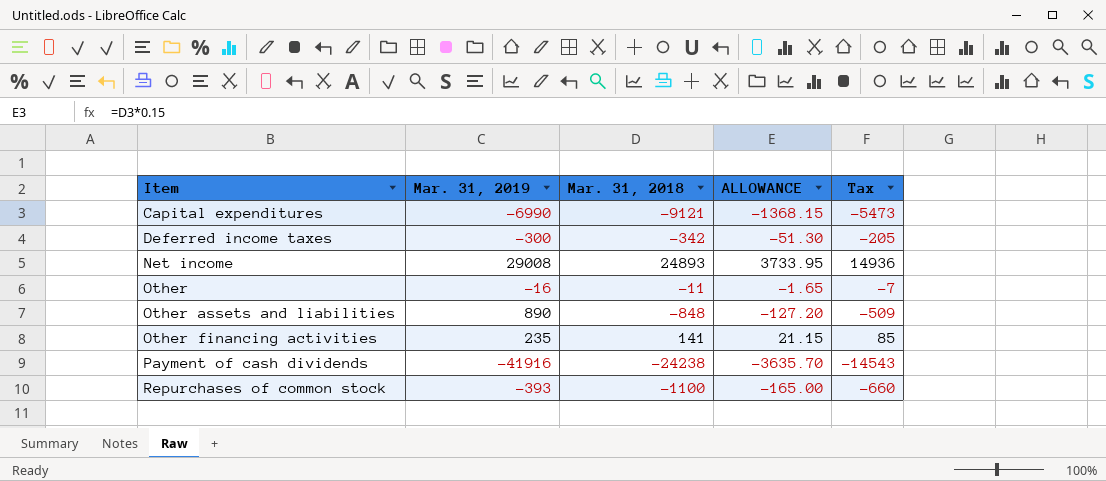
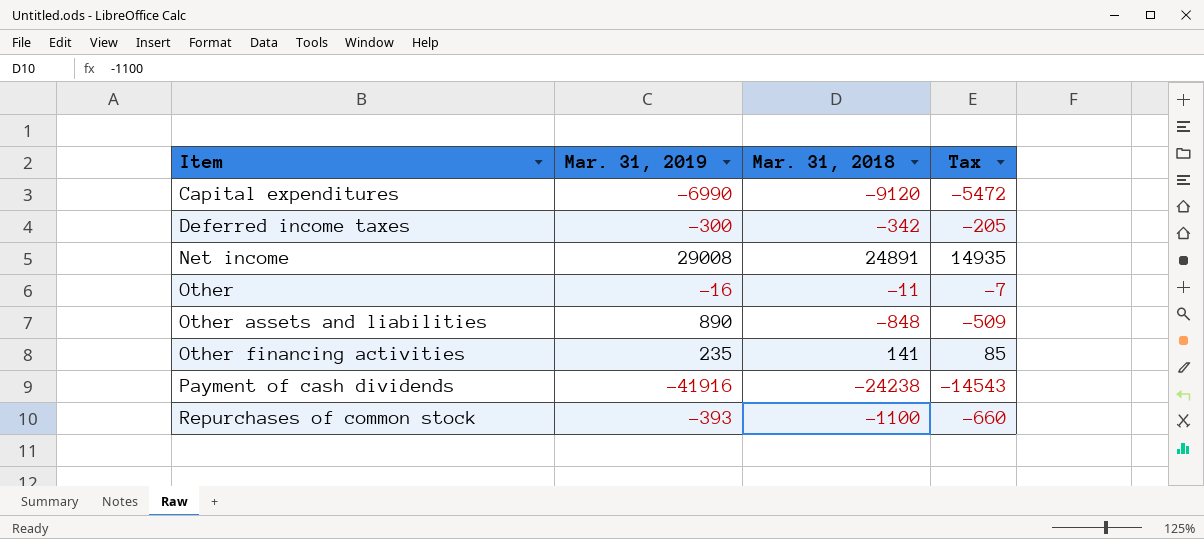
column ALLOWANCE | formula: [Mar. 31, 2018] * 0.15 -> none
Capital expenditures | Mar. 31, 2018: -9121 -> -9120
Capital expenditures | Tax: -5473 -> -5472
Net income | Mar. 31, 2018: 24893 -> 24891
Net income | Tax: 14936 -> 14935

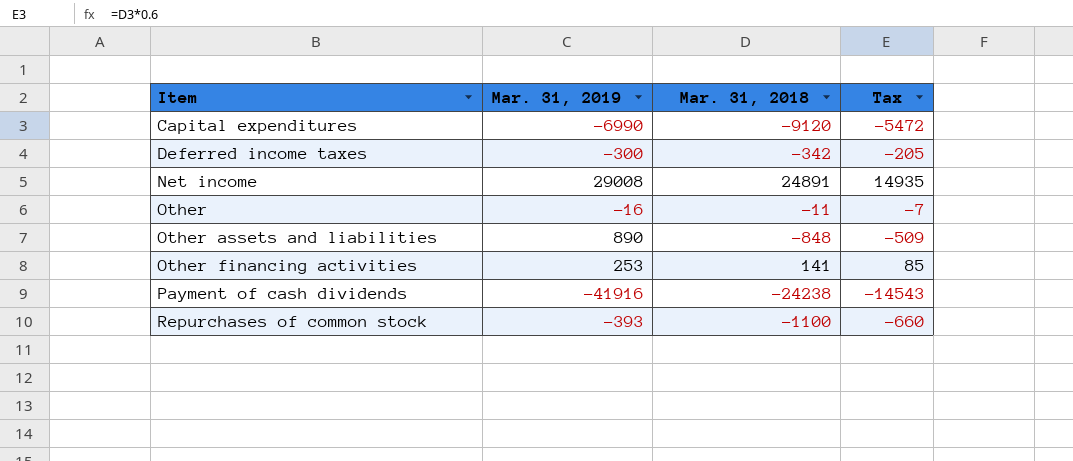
Other financing activities | Mar. 31, 2019: 235 -> 253

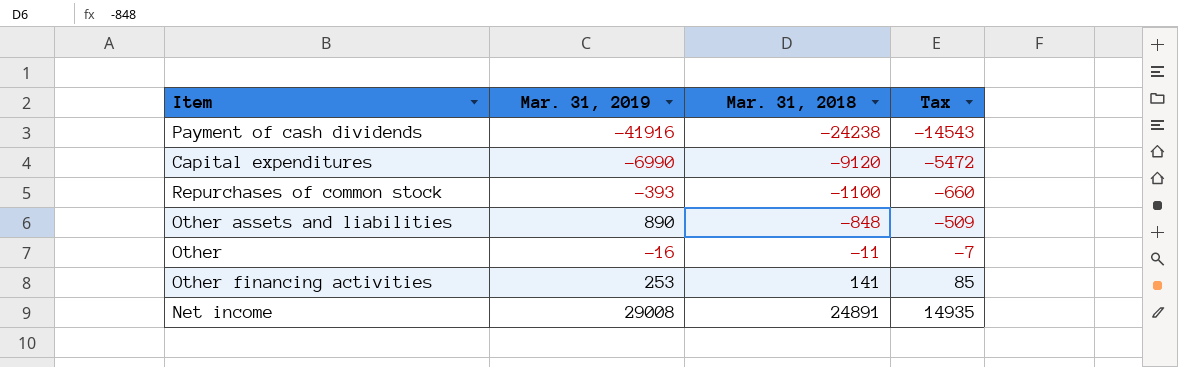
row order: Item ascending -> Mar. 31, 2018 ascending
row Deferred income taxes: -300 | -342 | -205 -> none

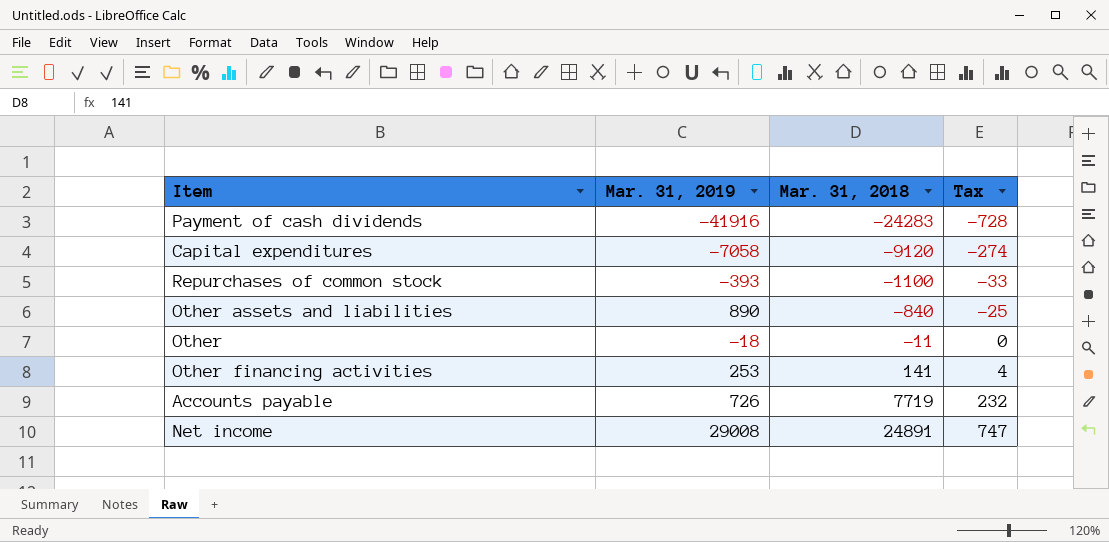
column Tax | formula: [Mar. 31, 2018] * 0.6 -> [Mar. 31, 2018] * 0.03
Payment of cash dividends | Mar. 31, 2018: -24238 -> -24283
Capital expenditures | Mar. 31, 2019: -6990 -> -7058
Other assets and liabilities | Mar. 31, 2018: -848 -> -840
Other | Mar. 31, 2019: -16 -> -18
row Accounts payable: none -> 726 | 7719 | 232

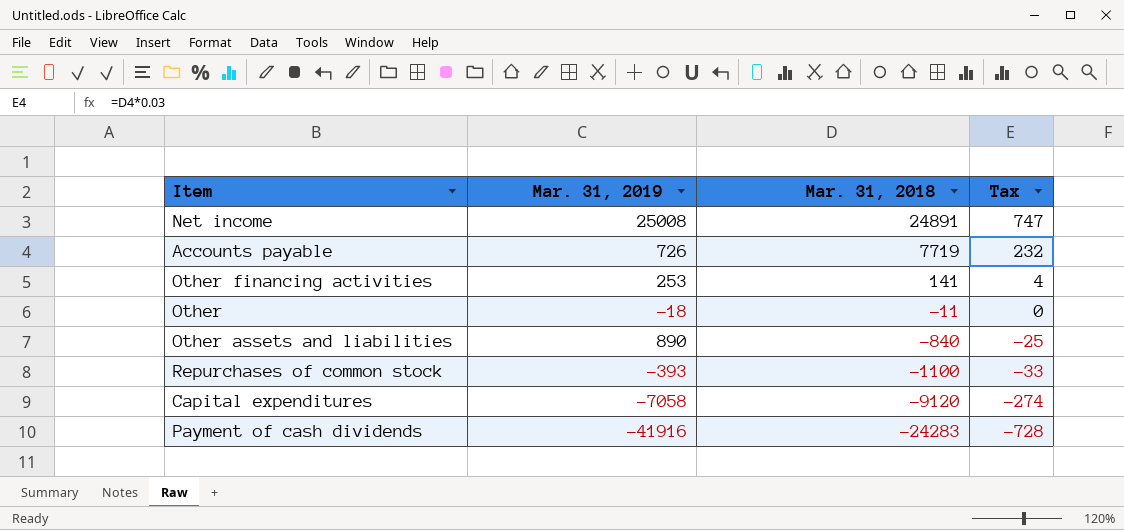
row order: Mar. 31, 2018 ascending -> Mar. 31, 2018 descending
Net income | Mar. 31, 2019: 29008 -> 25008

